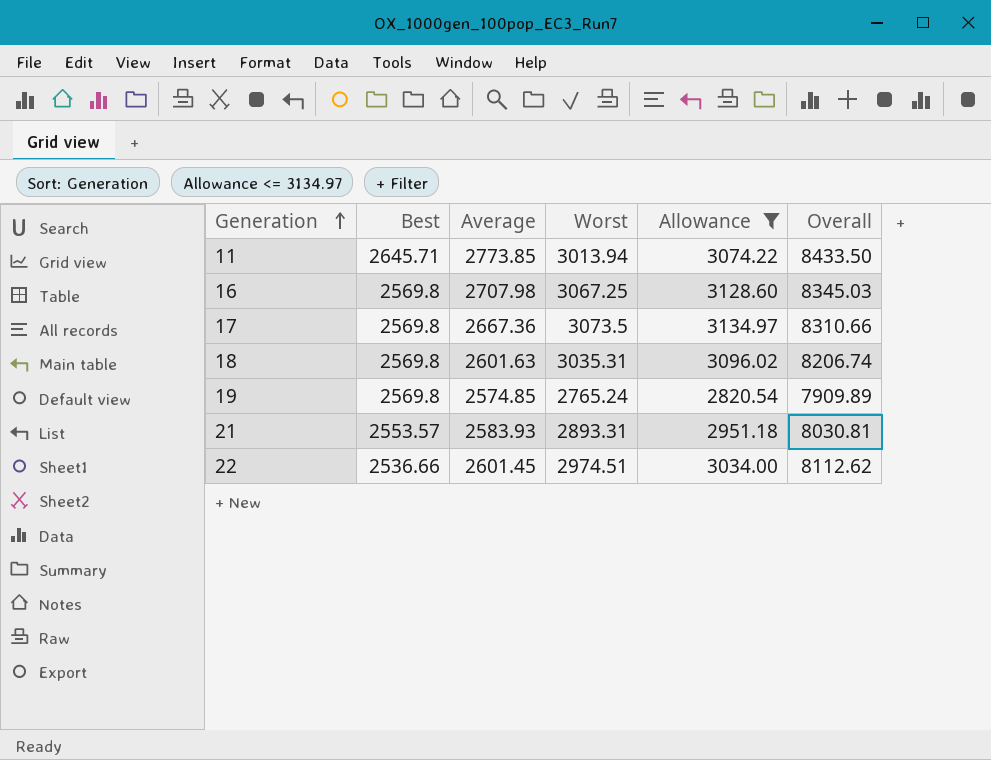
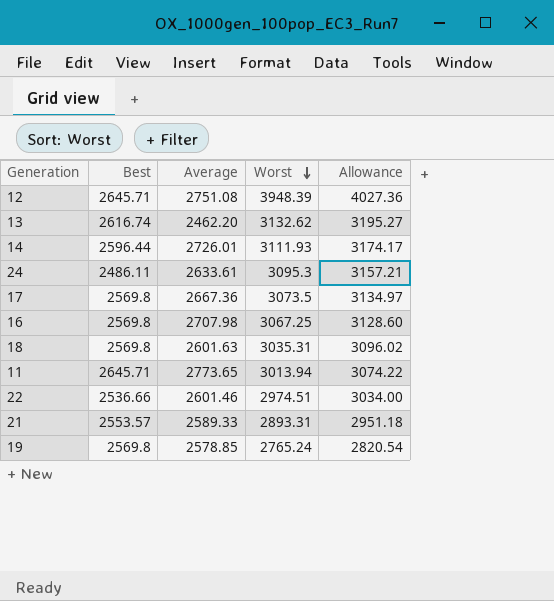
filter: Allowance <= 3134.97 -> none
row order: Generation ascending -> Worst descending
column Overall | formula: [Best] + [Average] + [Worst] -> none
11 | Average: 2773.85 -> 2773.65
22 | Average: 2601.45 -> 2601.46
21 | Average: 2583.93 -> 2589.33
19 | Average: 2574.85 -> 2578.85

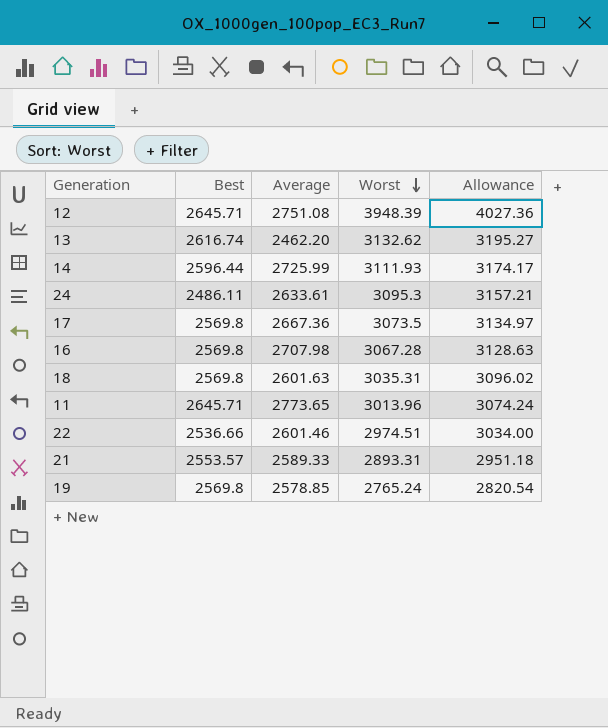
14 | Average: 2726.01 -> 2725.99
16 | Worst: 3067.25 -> 3067.28
16 | Allowance: 3128.60 -> 3128.63
11 | Worst: 3013.94 -> 3013.96
11 | Allowance: 3074.22 -> 3074.24

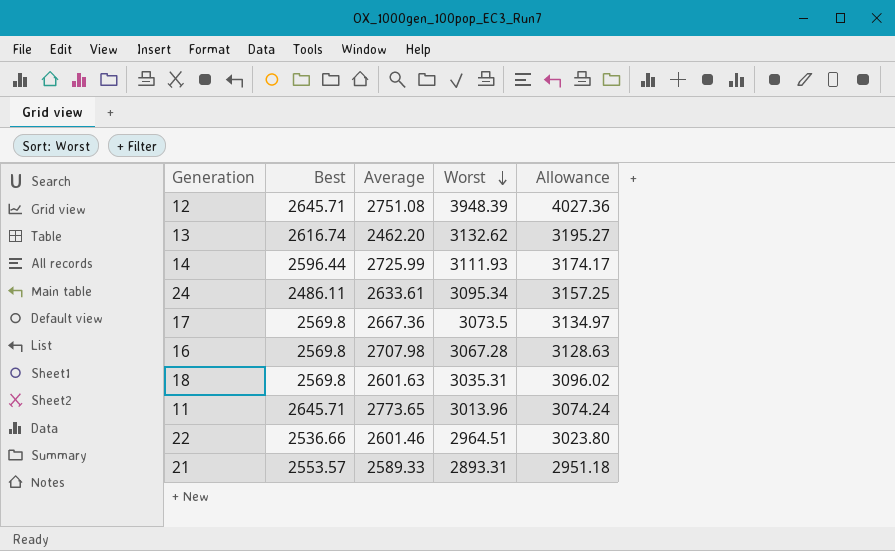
row 19: 2569.8 | 2578.85 | 2765.24 | 2820.54 -> none
24 | Worst: 3095.3 -> 3095.34
24 | Allowance: 3157.21 -> 3157.25
22 | Worst: 2974.51 -> 2964.51
22 | Allowance: 3034.00 -> 3023.80

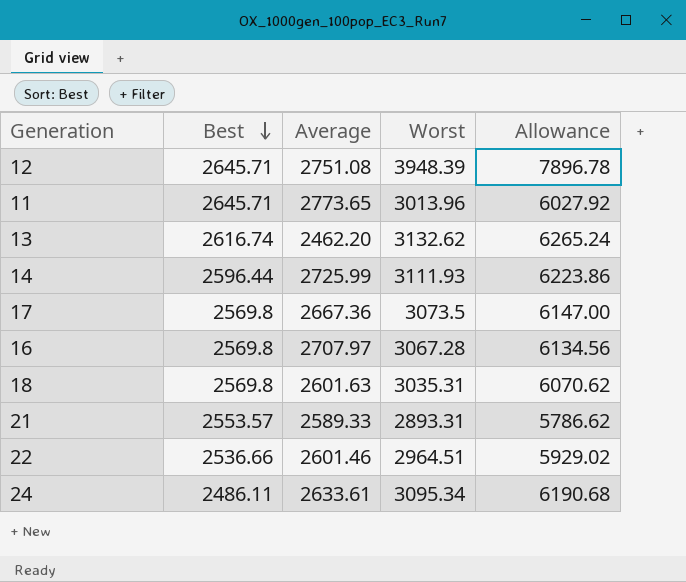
row order: Worst descending -> Best descending
column Allowance | formula: [Worst] * 1.02 -> [Worst] * 2
16 | Average: 2707.98 -> 2707.97

